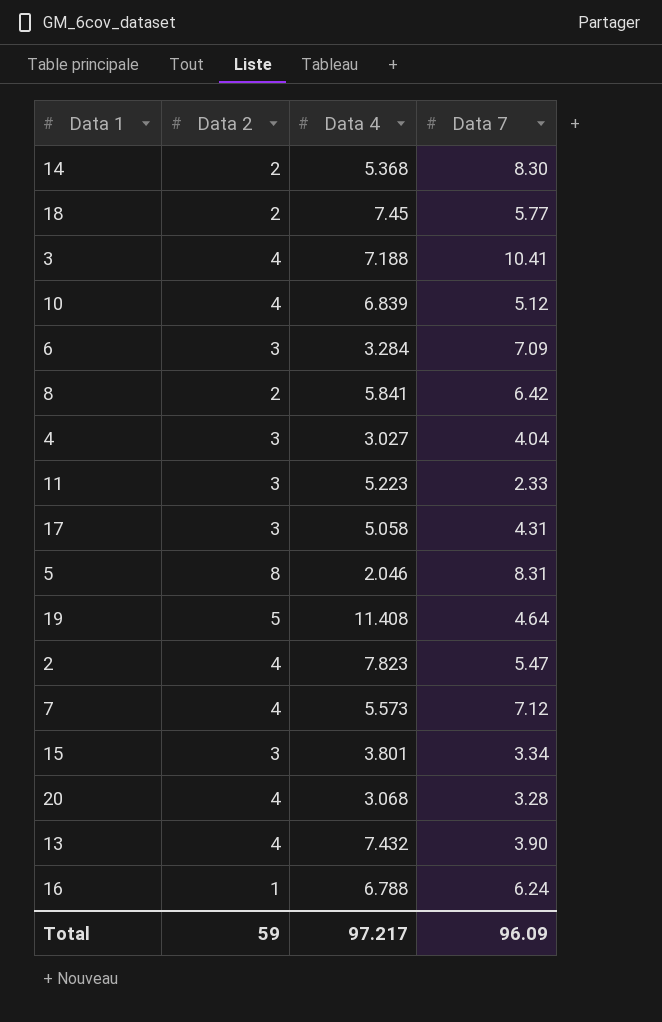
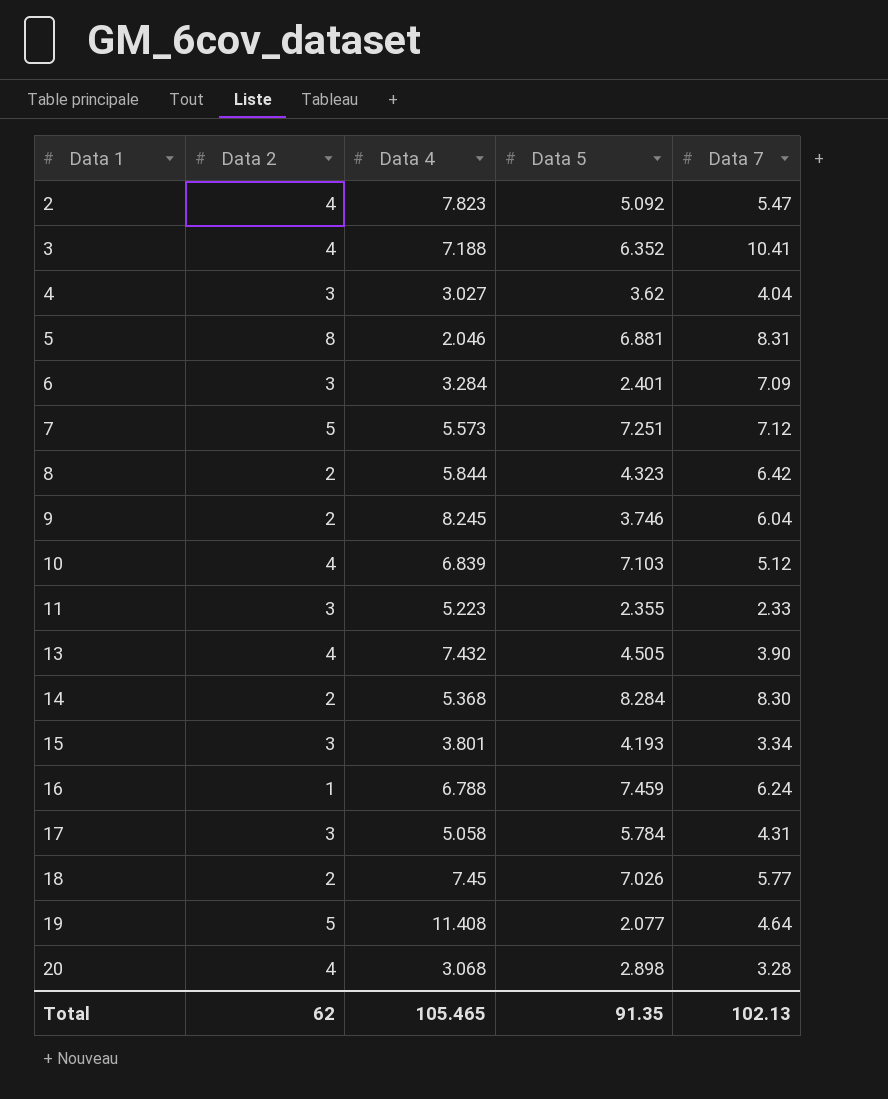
row order: none -> Data 1 ascending
column Data 5 | position: none -> 4
7 | Data 2: 4 -> 5
8 | Data 4: 5.841 -> 5.844
row 9: none -> 2 | 8.245 | 3.746 | 6.04
Total | Data 2: 59 -> 62
Total | Data 4: 97.217 -> 105.465
Total | Data 7: 96.09 -> 102.13

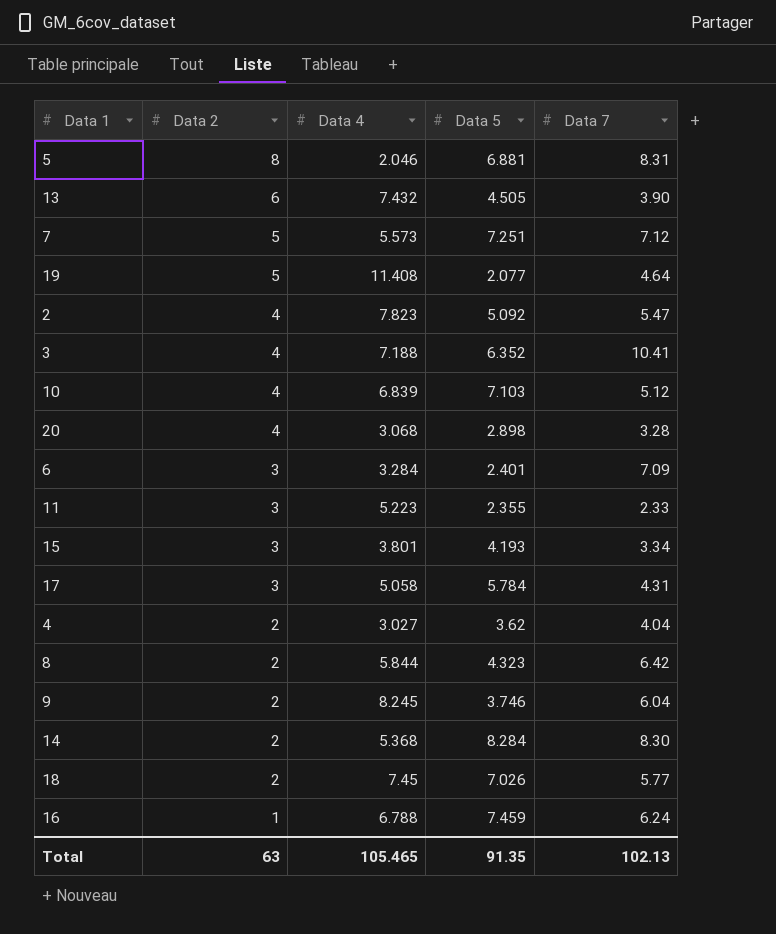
row order: Data 1 ascending -> Data 2 descending
13 | Data 2: 4 -> 6
4 | Data 2: 3 -> 2
Total | Data 2: 62 -> 63

